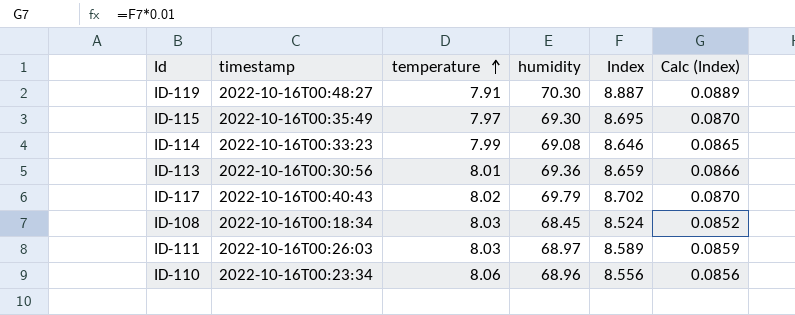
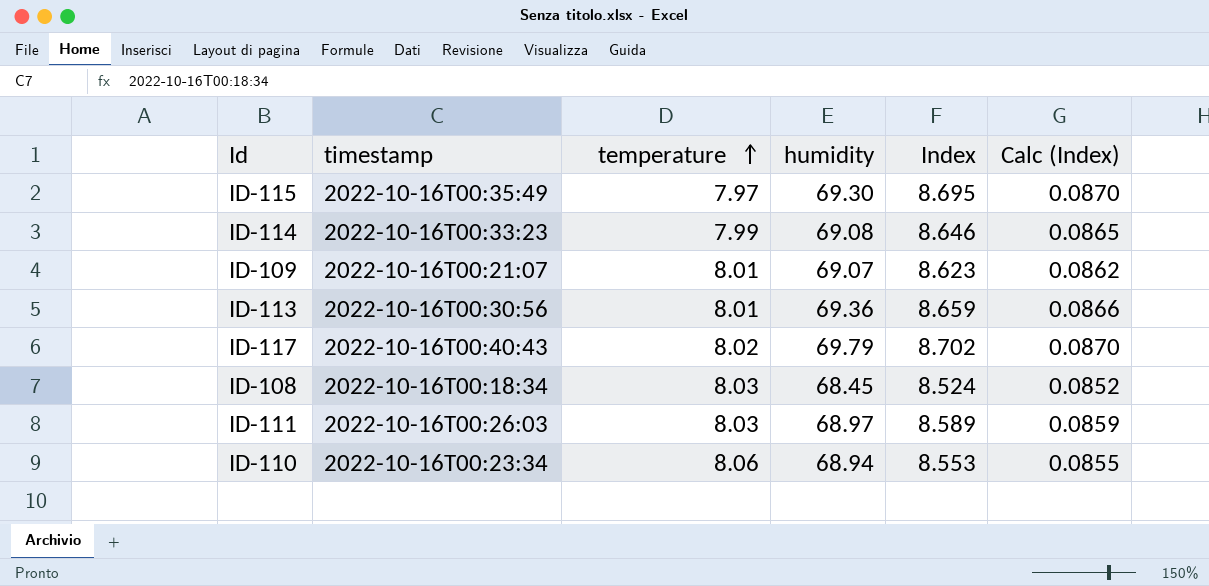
row ID-119: 2022-10-16T00:48:27 | 7.91 | 70.30 | 8.887 | 0.0889 -> none
row ID-109: none -> 2022-10-16T00:21:07 | 8.01 | 69.07 | 8.623 | 0.0862
ID-110 | humidity: 68.96 -> 68.94
ID-110 | Index: 8.556 -> 8.553
ID-110 | Calc (Index): 0.0856 -> 0.0855

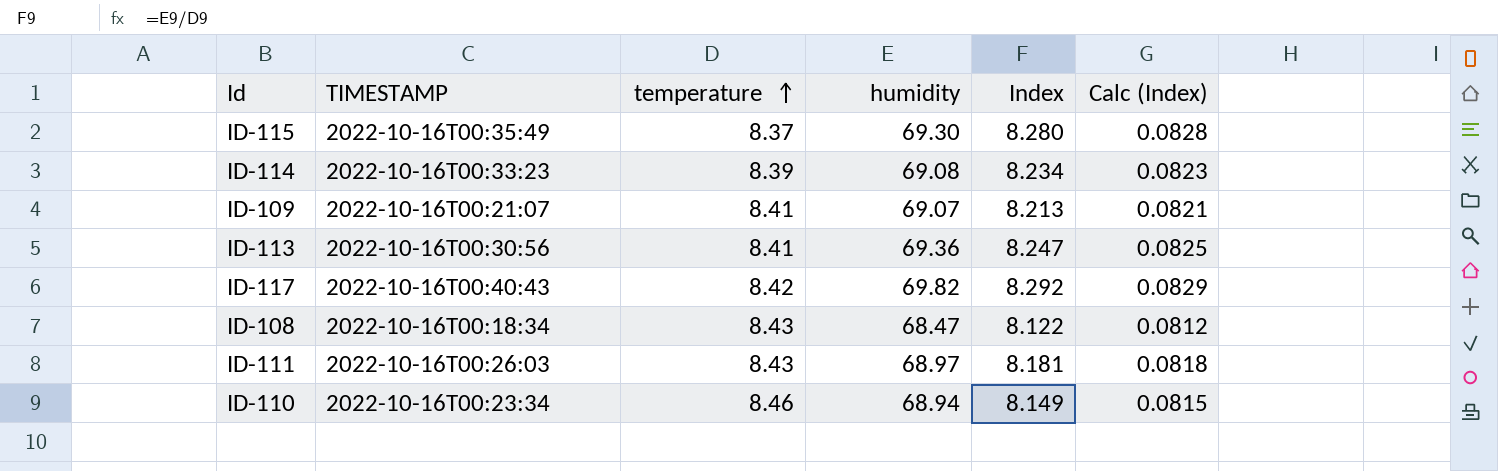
column name: timestamp -> TIMESTAMP
ID-115 | temperature: 7.97 -> 8.37
ID-115 | Index: 8.695 -> 8.280
ID-115 | Calc (Index): 0.0870 -> 0.0828
ID-114 | temperature: 7.99 -> 8.39
ID-114 | Index: 8.646 -> 8.234
ID-114 | Calc (Index): 0.0865 -> 0.0823
ID-109 | temperature: 8.01 -> 8.41
ID-109 | Index: 8.623 -> 8.213
ID-109 | Calc (Index): 0.0862 -> 0.0821
ID-113 | temperature: 8.01 -> 8.41
ID-113 | Index: 8.659 -> 8.247
ID-113 | Calc (Index): 0.0866 -> 0.0825
ID-117 | temperature: 8.02 -> 8.42
ID-117 | humidity: 69.79 -> 69.82
ID-117 | Index: 8.702 -> 8.292
ID-117 | Calc (Index): 0.0870 -> 0.0829
ID-108 | temperature: 8.03 -> 8.43
ID-108 | humidity: 68.45 -> 68.47
ID-108 | Index: 8.524 -> 8.122
ID-108 | Calc (Index): 0.0852 -> 0.0812
ID-111 | temperature: 8.03 -> 8.43
ID-111 | Index: 8.589 -> 8.181
ID-111 | Calc (Index): 0.0859 -> 0.0818
ID-110 | temperature: 8.06 -> 8.46
ID-110 | Index: 8.553 -> 8.149
ID-110 | Calc (Index): 0.0855 -> 0.0815

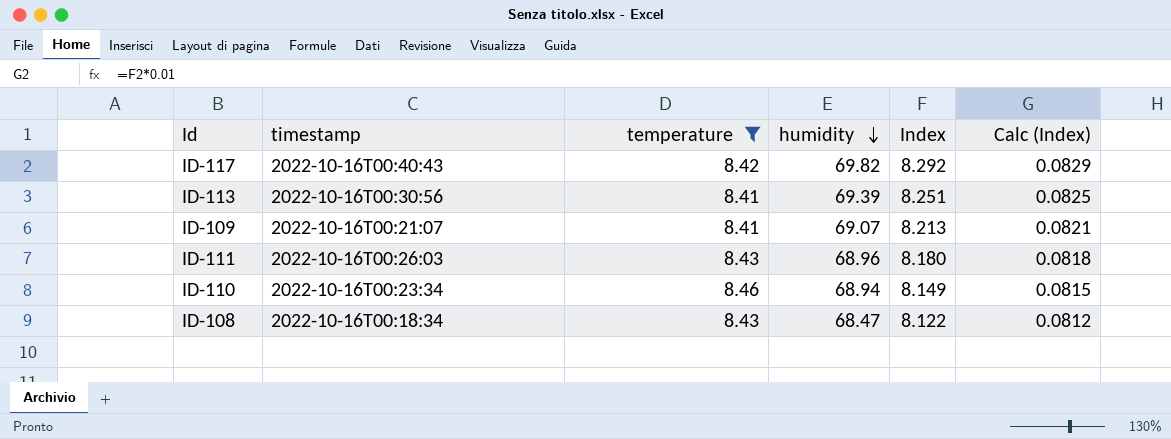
filter: none -> temperature >= 8.41
row order: temperature ascending -> humidity descending
column name: TIMESTAMP -> timestamp
ID-113 | humidity: 69.36 -> 69.39
ID-113 | Index: 8.247 -> 8.251
ID-111 | humidity: 68.97 -> 68.96
ID-111 | Index: 8.181 -> 8.180

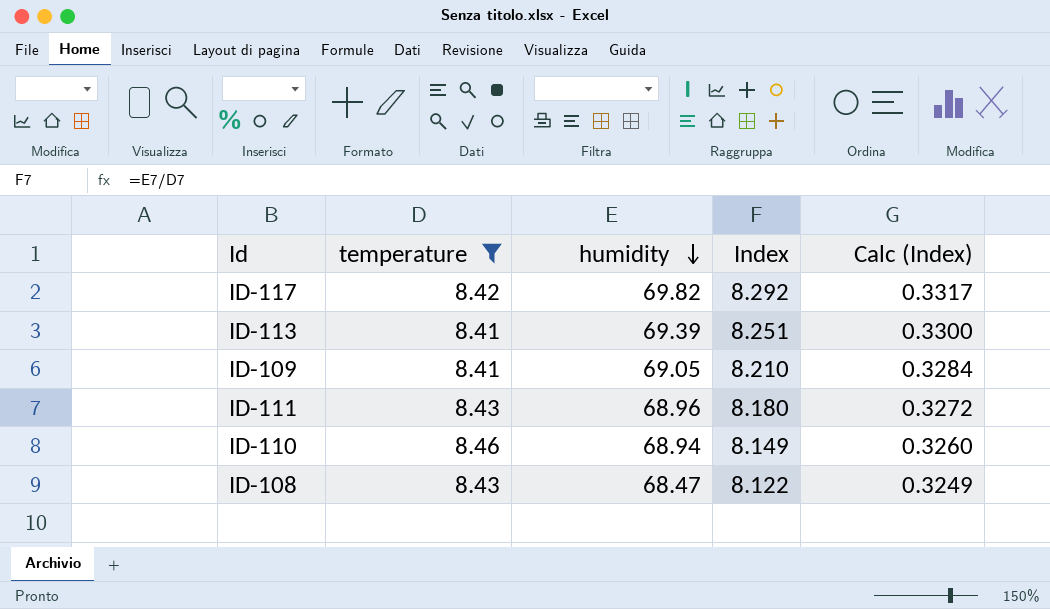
column timestamp | position: 2 -> none
column Calc (Index) | formula: [Index] * 0.01 -> [Index] * 0.04
ID-109 | humidity: 69.07 -> 69.05
ID-109 | Index: 8.213 -> 8.210

